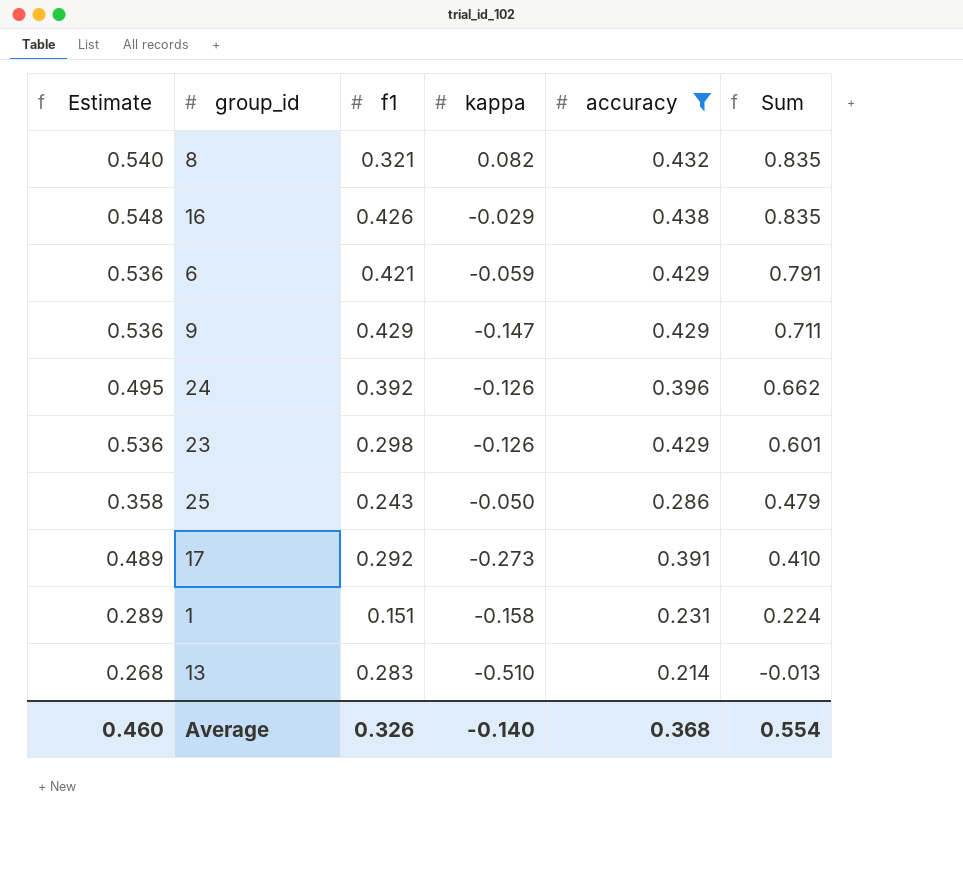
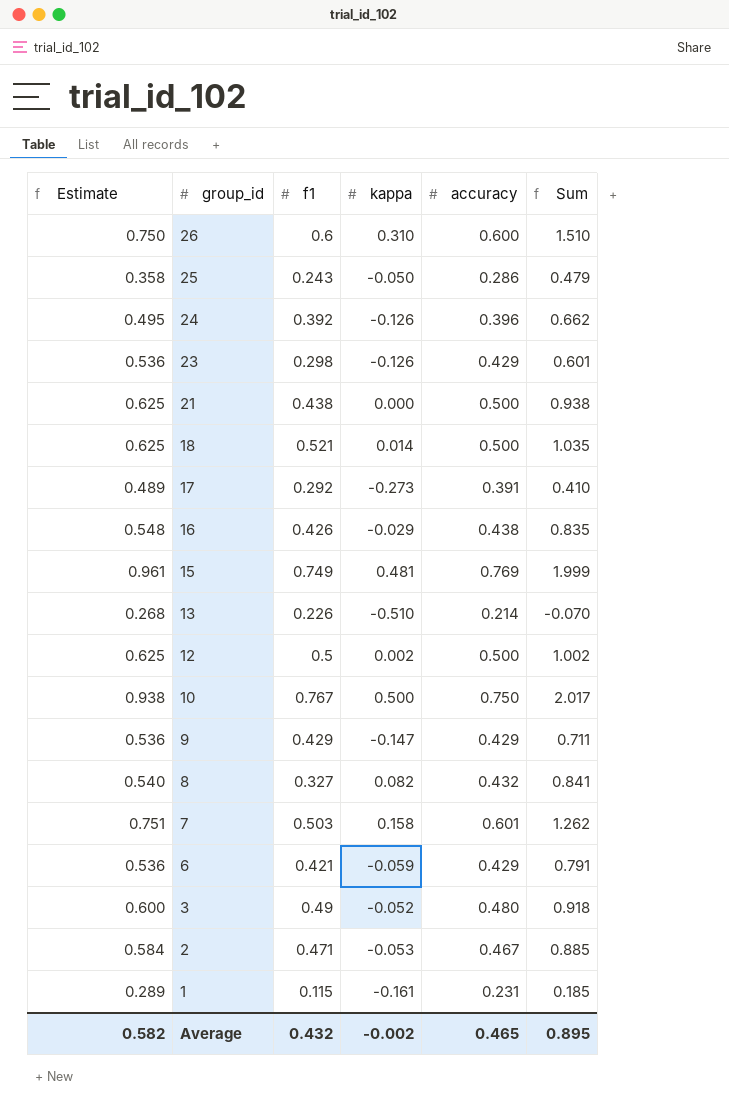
filter: accuracy <= 0.438 -> none
row order: Sum descending -> group_id descending
13 | f1: 0.283 -> 0.226
13 | Sum: -0.013 -> -0.070
8 | f1: 0.321 -> 0.327
8 | Sum: 0.835 -> 0.841
1 | f1: 0.151 -> 0.115
1 | kappa: -0.158 -> -0.161
1 | Sum: 0.224 -> 0.185
Average | Estimate: 0.460 -> 0.582
Average | f1: 0.326 -> 0.432
Average | kappa: -0.140 -> -0.002
Average | accuracy: 0.368 -> 0.465
Average | Sum: 0.554 -> 0.895

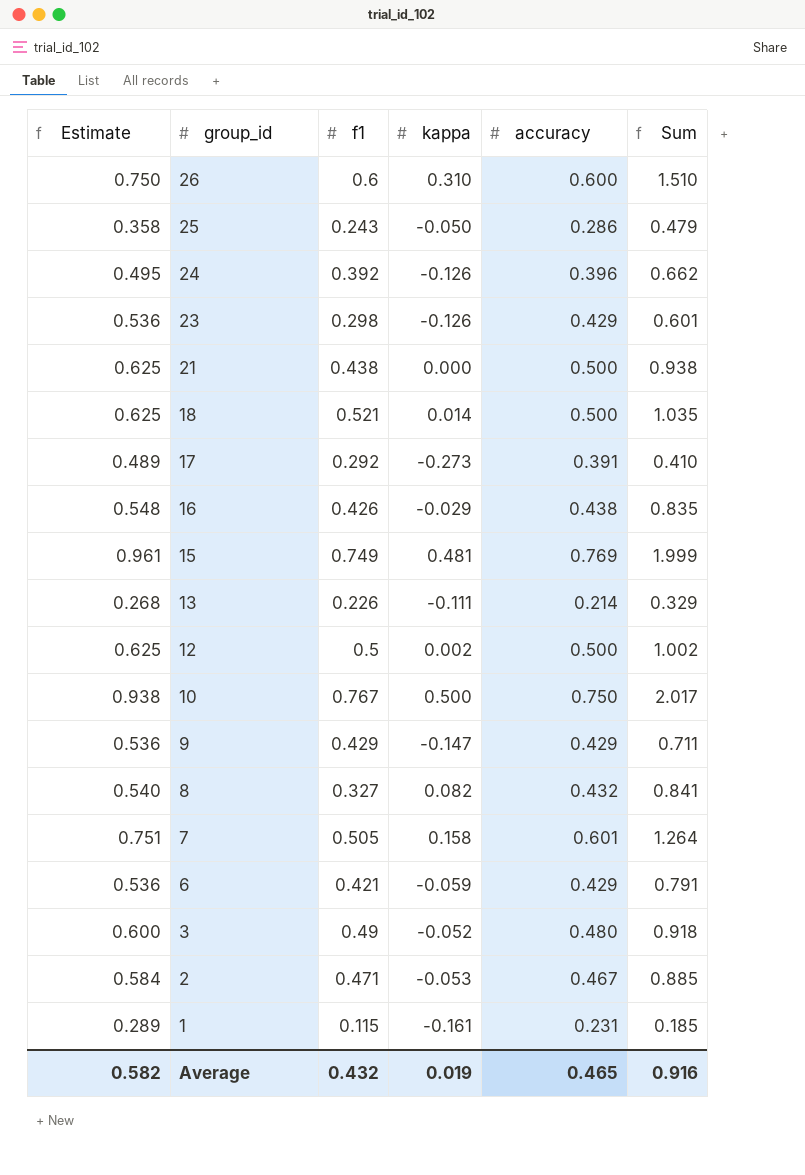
13 | kappa: -0.510 -> -0.111
13 | Sum: -0.070 -> 0.329
7 | f1: 0.503 -> 0.505
7 | Sum: 1.262 -> 1.264
Average | kappa: -0.002 -> 0.019
Average | Sum: 0.895 -> 0.916

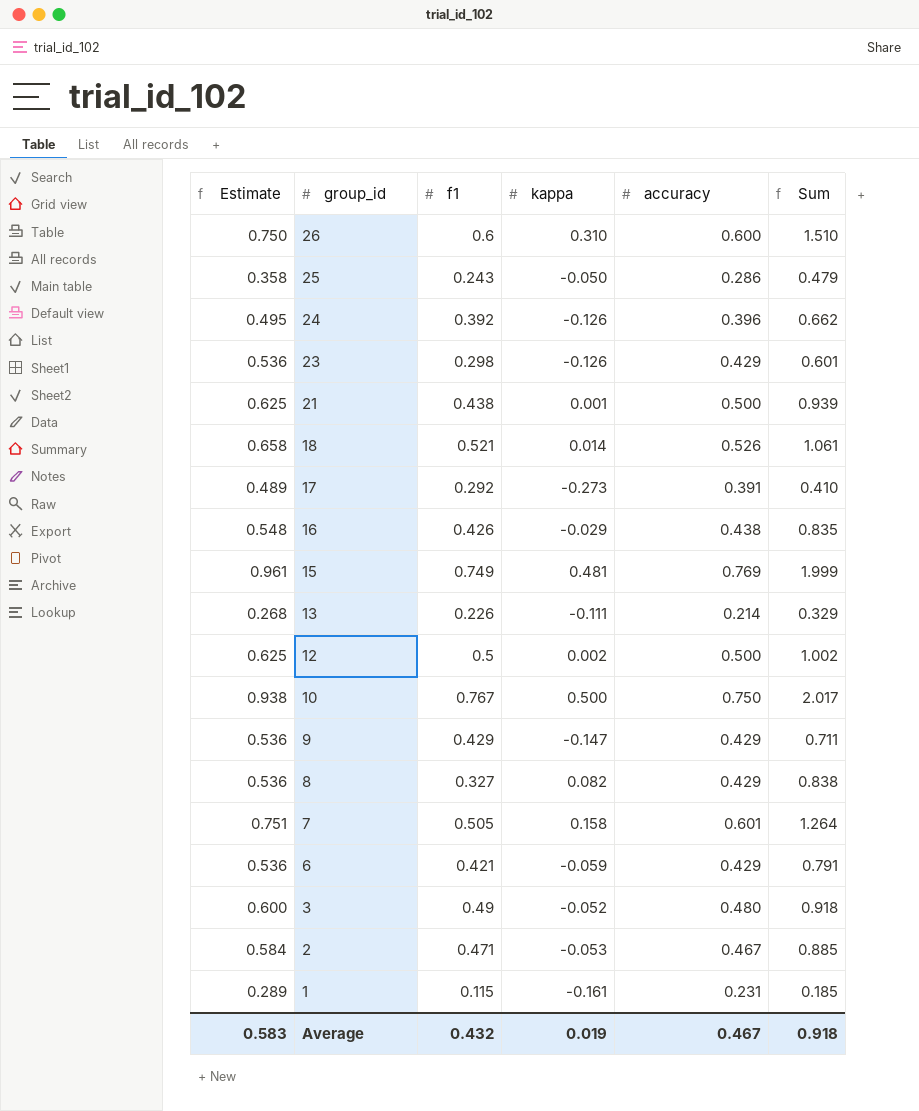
21 | kappa: 0.000 -> 0.001
21 | Sum: 0.938 -> 0.939
18 | Estimate: 0.625 -> 0.658
18 | accuracy: 0.500 -> 0.526
18 | Sum: 1.035 -> 1.061
8 | Estimate: 0.540 -> 0.536
8 | accuracy: 0.432 -> 0.429
8 | Sum: 0.841 -> 0.838
Average | Estimate: 0.582 -> 0.583
Average | accuracy: 0.465 -> 0.467
Average | Sum: 0.916 -> 0.918

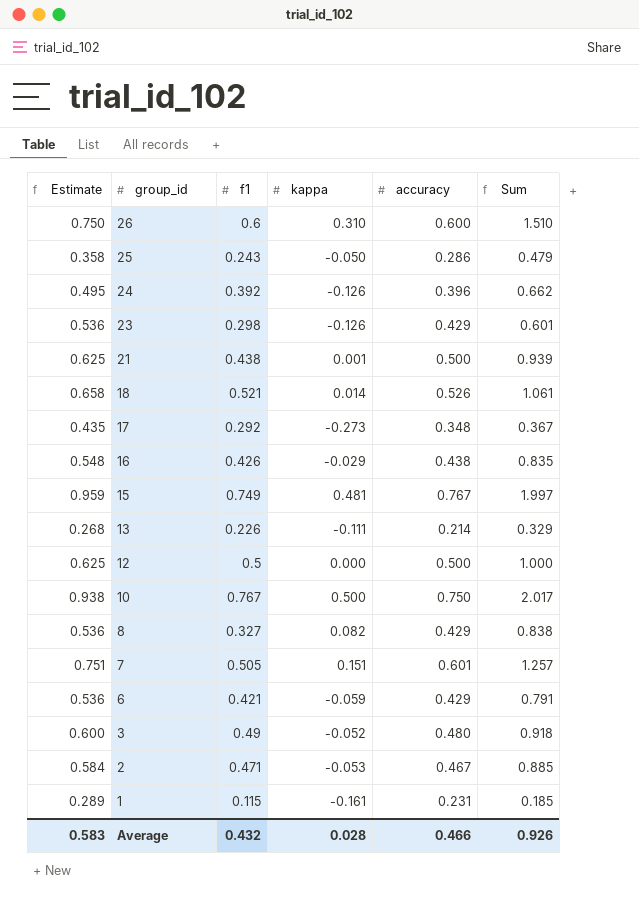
row 9: 0.536 | 0.429 | -0.147 | 0.429 | 0.711 -> none
17 | Estimate: 0.489 -> 0.435
17 | accuracy: 0.391 -> 0.348
17 | Sum: 0.410 -> 0.367
15 | Estimate: 0.961 -> 0.959
15 | accuracy: 0.769 -> 0.767
15 | Sum: 1.999 -> 1.997
12 | kappa: 0.002 -> 0.000
12 | Sum: 1.002 -> 1.000
7 | kappa: 0.158 -> 0.151
7 | Sum: 1.264 -> 1.257
Average | kappa: 0.019 -> 0.028
Average | accuracy: 0.467 -> 0.466
Average | Sum: 0.918 -> 0.926

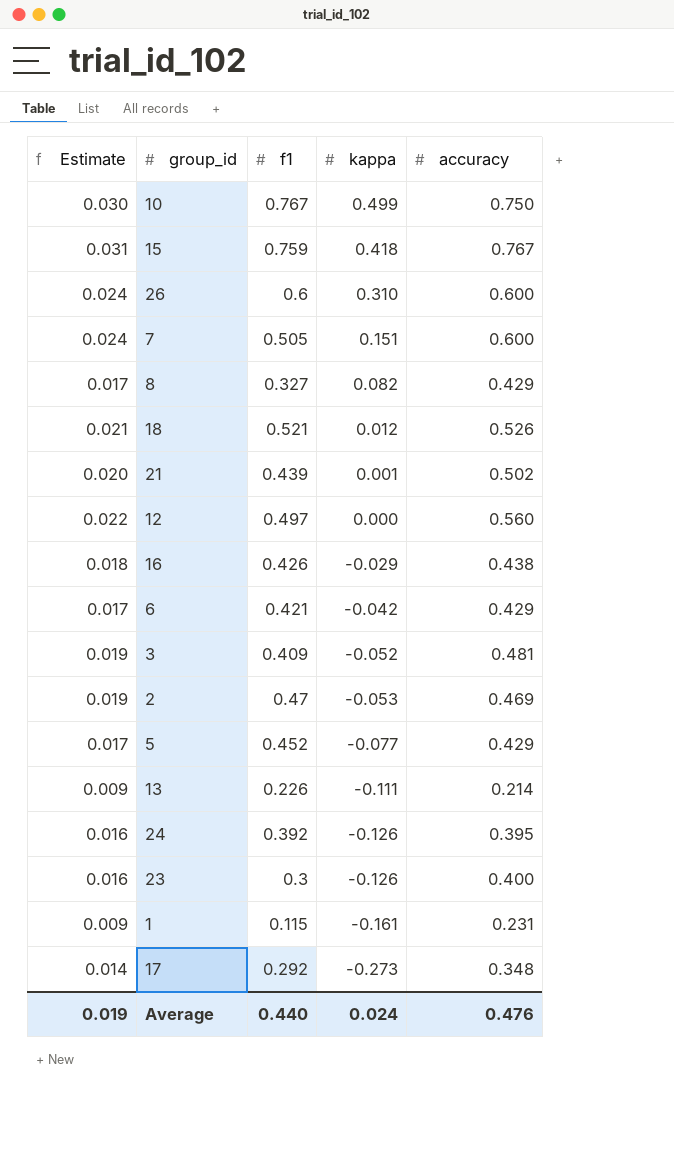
row order: group_id descending -> kappa descending
column Sum | formula: [f1] + [kappa] + [accuracy] -> none
column Estimate | formula: [accuracy] * 1.25 -> [accuracy] * 0.04
row 25: 0.358 | 0.243 | -0.050 | 0.286 | 0.479 -> none
10 | kappa: 0.500 -> 0.499
15 | f1: 0.749 -> 0.759
15 | kappa: 0.481 -> 0.418
7 | accuracy: 0.601 -> 0.600
18 | kappa: 0.014 -> 0.012
21 | f1: 0.438 -> 0.439
21 | accuracy: 0.500 -> 0.502
12 | f1: 0.5 -> 0.497
12 | accuracy: 0.500 -> 0.560
6 | kappa: -0.059 -> -0.042
3 | f1: 0.49 -> 0.409
3 | accuracy: 0.480 -> 0.481
2 | f1: 0.471 -> 0.47
2 | accuracy: 0.467 -> 0.469
row 5: none -> 0.017 | 0.452 | -0.077 | 0.429
24 | accuracy: 0.396 -> 0.395
23 | f1: 0.298 -> 0.3
23 | accuracy: 0.429 -> 0.400
Average | Estimate: 0.583 -> 0.019
Average | f1: 0.432 -> 0.440
Average | kappa: 0.028 -> 0.024
Average | accuracy: 0.466 -> 0.476

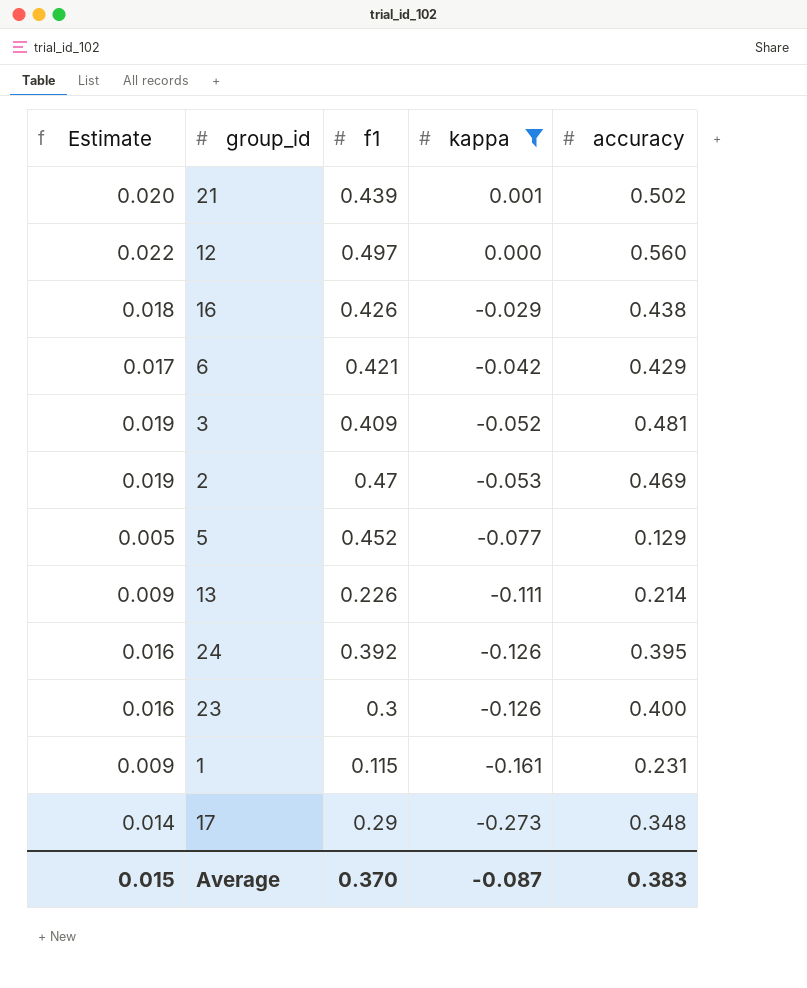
filter: none -> kappa <= 0.001
5 | Estimate: 0.017 -> 0.005
5 | accuracy: 0.429 -> 0.129
17 | f1: 0.292 -> 0.29
Average | Estimate: 0.019 -> 0.015
Average | f1: 0.440 -> 0.370
Average | kappa: 0.024 -> -0.087
Average | accuracy: 0.476 -> 0.383

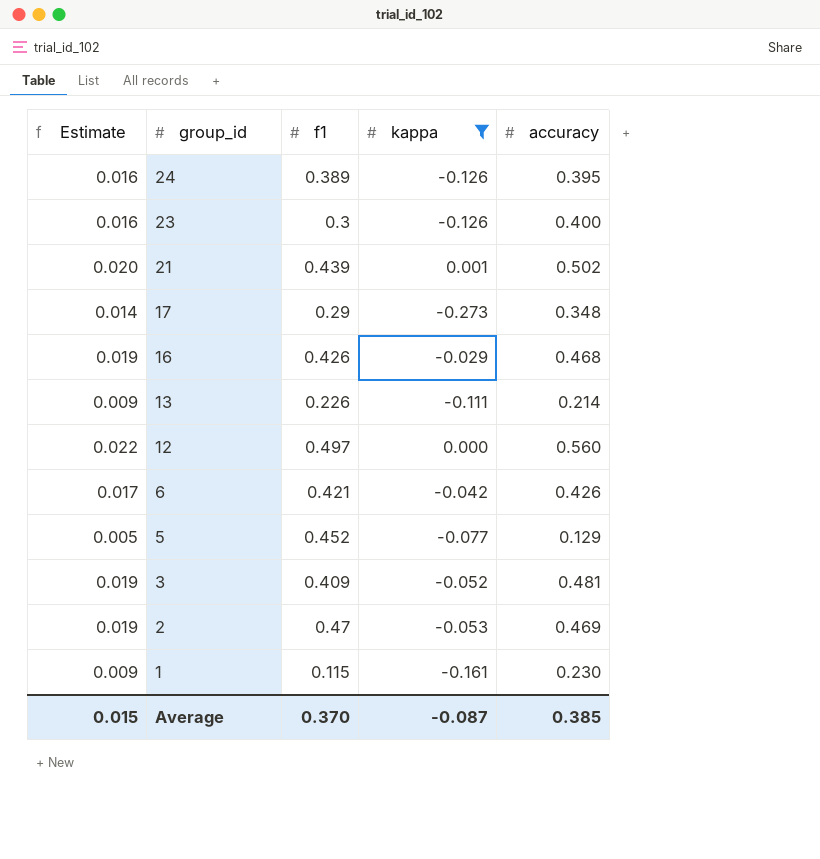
row order: kappa descending -> group_id descending
24 | f1: 0.392 -> 0.389
16 | Estimate: 0.018 -> 0.019
16 | accuracy: 0.438 -> 0.468
6 | accuracy: 0.429 -> 0.426
1 | accuracy: 0.231 -> 0.230
Average | accuracy: 0.383 -> 0.385

